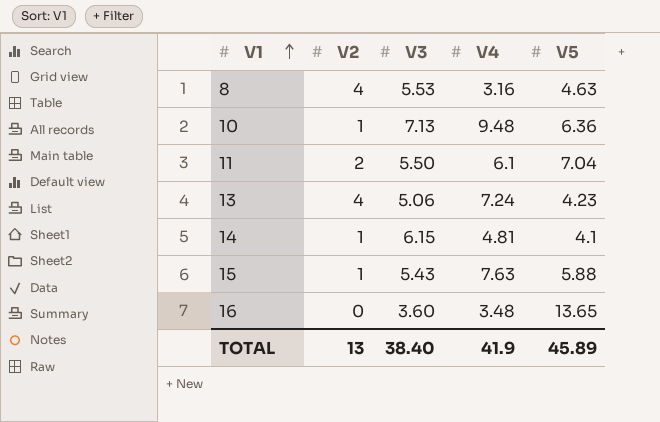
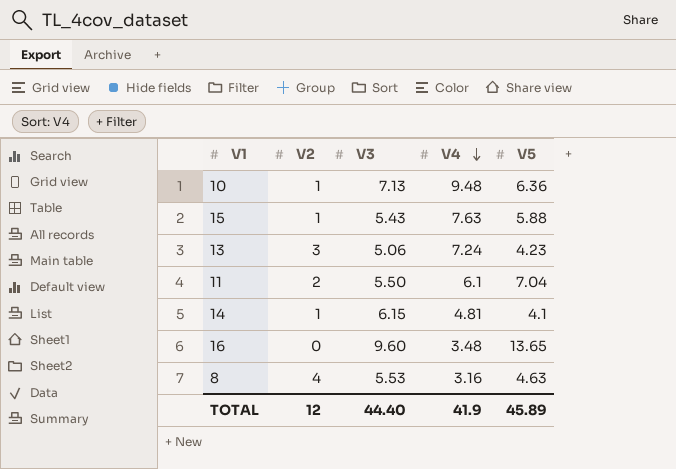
row order: V1 ascending -> V4 descending
13 | V2: 4 -> 3
16 | V3: 3.60 -> 9.60
TOTAL | V2: 13 -> 12
TOTAL | V3: 38.40 -> 44.40

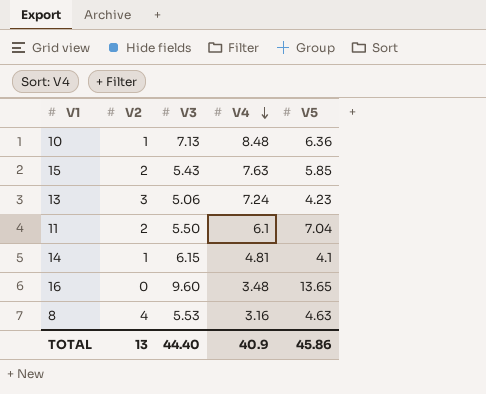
10 | V4: 9.48 -> 8.48
15 | V2: 1 -> 2
15 | V5: 5.88 -> 5.85
TOTAL | V2: 12 -> 13
TOTAL | V4: 41.9 -> 40.9
TOTAL | V5: 45.89 -> 45.86

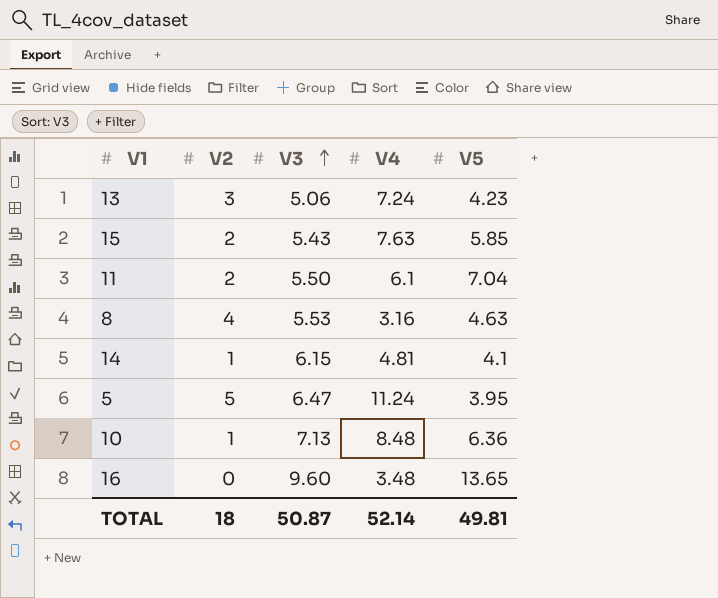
row order: V4 descending -> V3 ascending
row 5: none -> 5 | 6.47 | 11.24 | 3.95
TOTAL | V2: 13 -> 18
TOTAL | V3: 44.40 -> 50.87
TOTAL | V4: 40.9 -> 52.14
TOTAL | V5: 45.86 -> 49.81

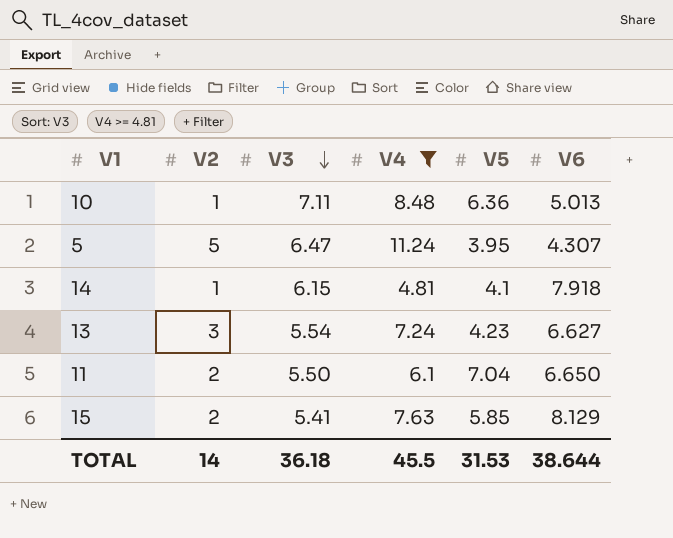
filter: none -> V4 >= 4.81
row order: V3 ascending -> V3 descending
column V6 | position: none -> 6
10 | V3: 7.13 -> 7.11
13 | V3: 5.06 -> 5.54
15 | V3: 5.43 -> 5.41
TOTAL | V2: 18 -> 14
TOTAL | V3: 50.87 -> 36.18
TOTAL | V4: 52.14 -> 45.5
TOTAL | V5: 49.81 -> 31.53

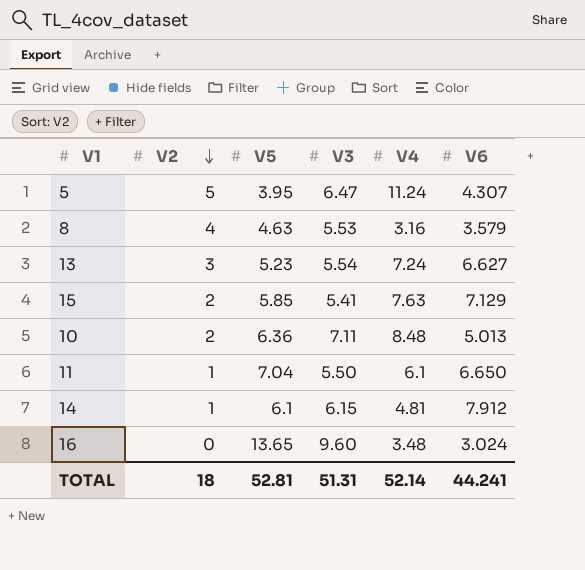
filter: V4 >= 4.81 -> none
row order: V3 descending -> V2 descending
column V5 | position: 5 -> 3
13 | V5: 4.23 -> 5.23
15 | V6: 8.129 -> 7.129
10 | V2: 1 -> 2
11 | V2: 2 -> 1
14 | V5: 4.1 -> 6.1
14 | V6: 7.918 -> 7.912
TOTAL | V2: 14 -> 18
TOTAL | V5: 31.53 -> 52.81
TOTAL | V3: 36.18 -> 51.31
TOTAL | V4: 45.5 -> 52.14
TOTAL | V6: 38.644 -> 44.241

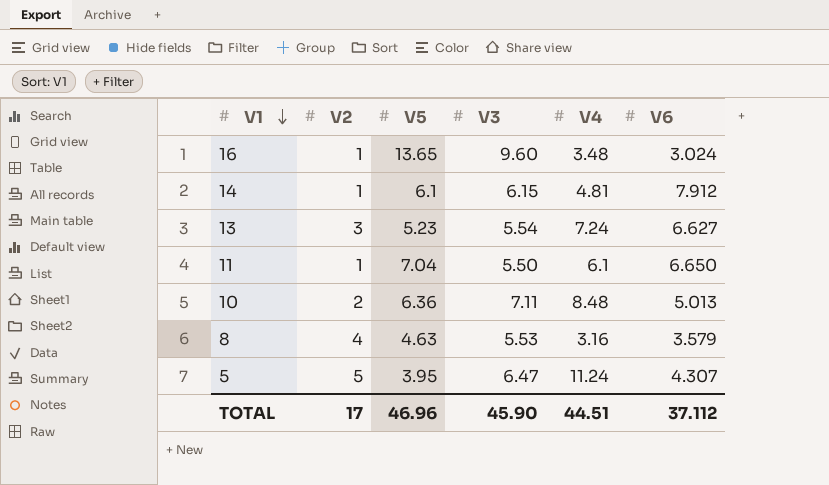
row order: V2 descending -> V1 descending
row 15: 2 | 5.85 | 5.41 | 7.63 | 7.129 -> none
16 | V2: 0 -> 1
TOTAL | V2: 18 -> 17
TOTAL | V5: 52.81 -> 46.96
TOTAL | V3: 51.31 -> 45.90
TOTAL | V4: 52.14 -> 44.51
TOTAL | V6: 44.241 -> 37.112

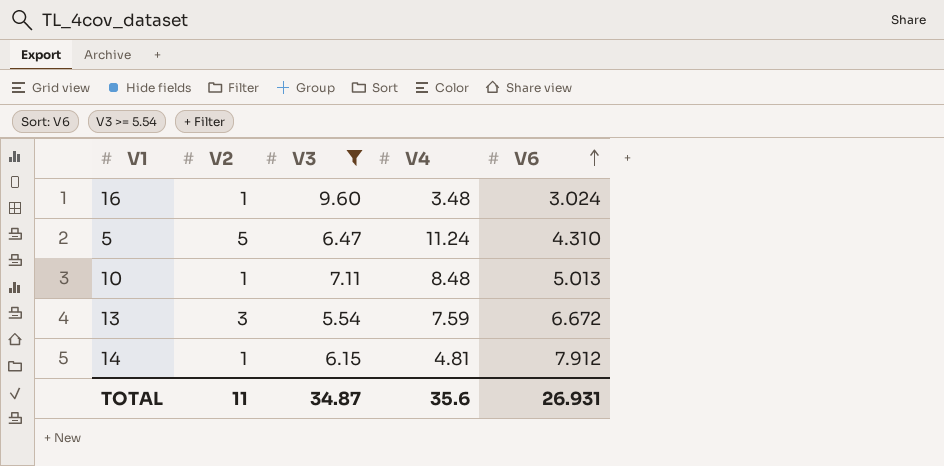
filter: none -> V3 >= 5.54
row order: V1 descending -> V6 ascending
column V5 | position: 3 -> none
5 | V6: 4.307 -> 4.310
10 | V2: 2 -> 1
13 | V4: 7.24 -> 7.59
13 | V6: 6.627 -> 6.672
TOTAL | V2: 17 -> 11
TOTAL | V3: 45.90 -> 34.87
TOTAL | V4: 44.51 -> 35.6
TOTAL | V6: 37.112 -> 26.931

